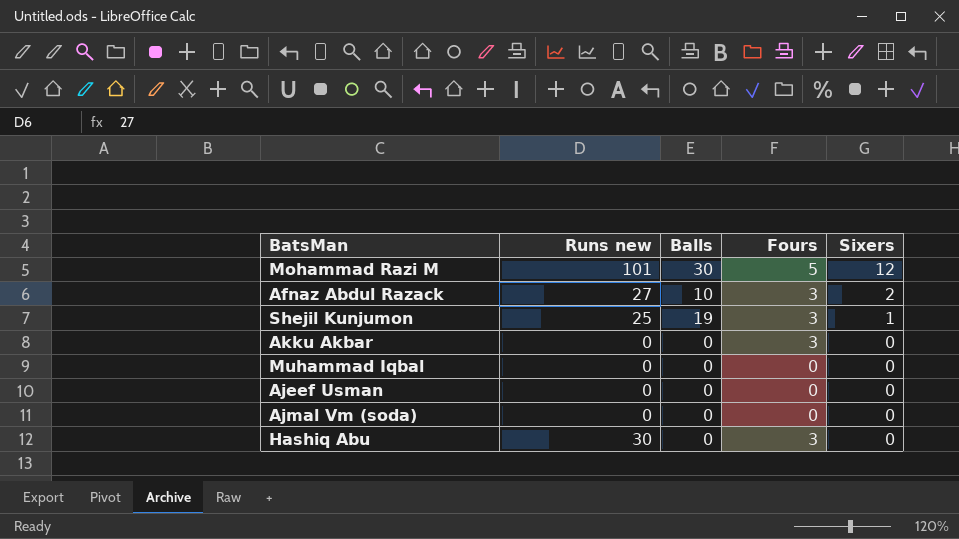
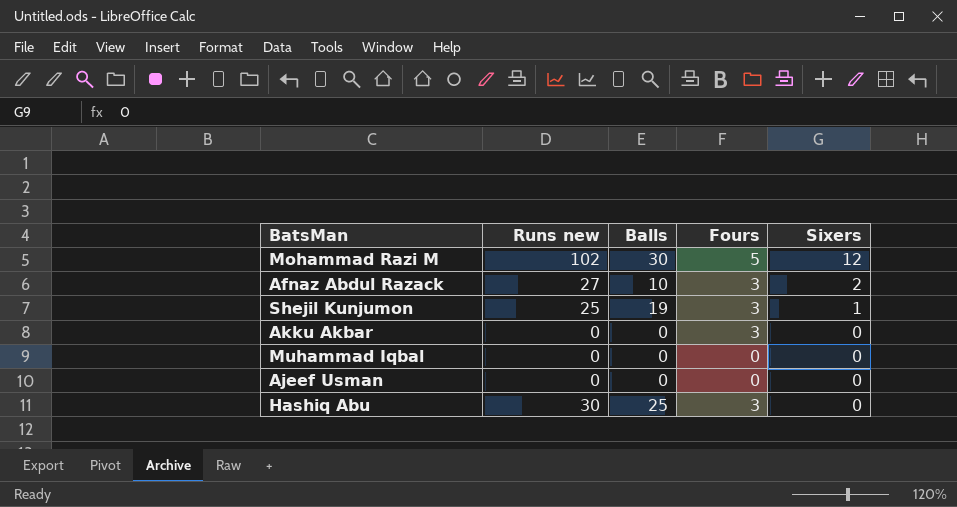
row Ajmal Vm (soda): 0 | 0 | 0 | 0 -> none
Mohammad Razi M | Runs new: 101 -> 102
Hashiq Abu | Balls: 0 -> 25

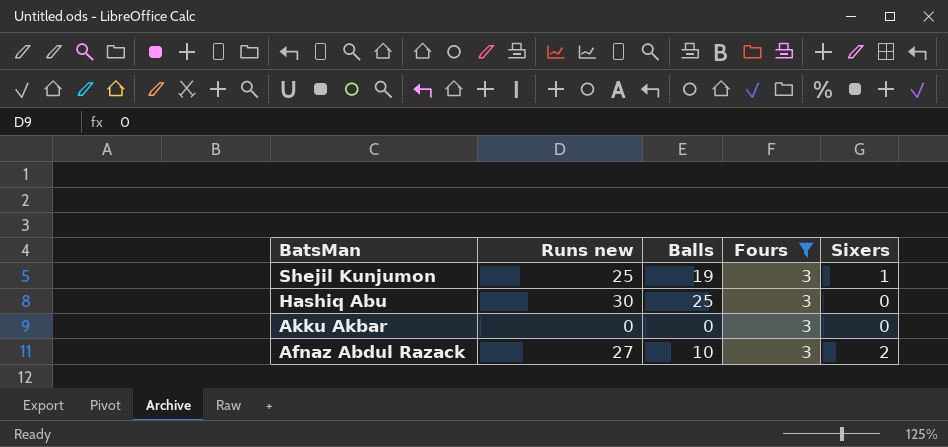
filter: none -> Fours = 3
row order: Sixers descending -> BatsMan descending

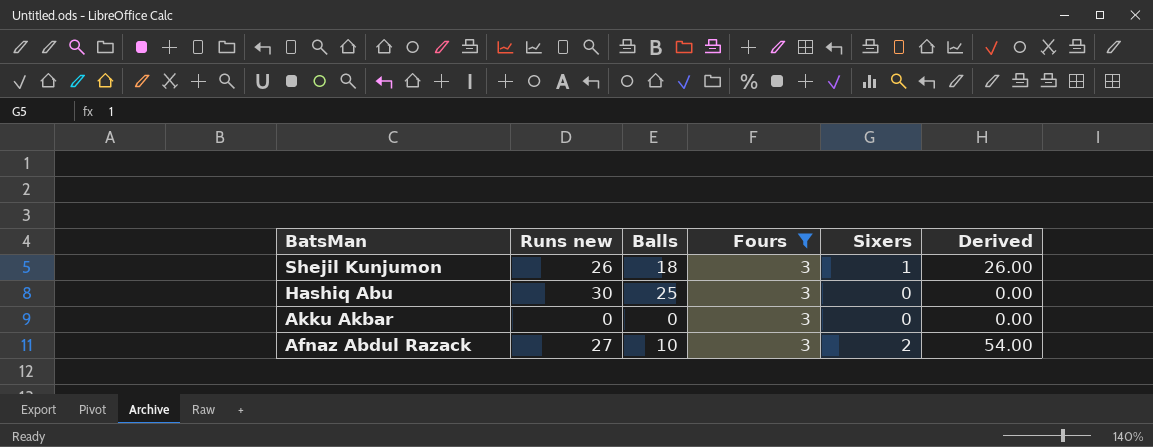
column Derived | formula: none -> [Runs new] * [Sixers]
Shejil Kunjumon | Runs new: 25 -> 26
Shejil Kunjumon | Balls: 19 -> 18

